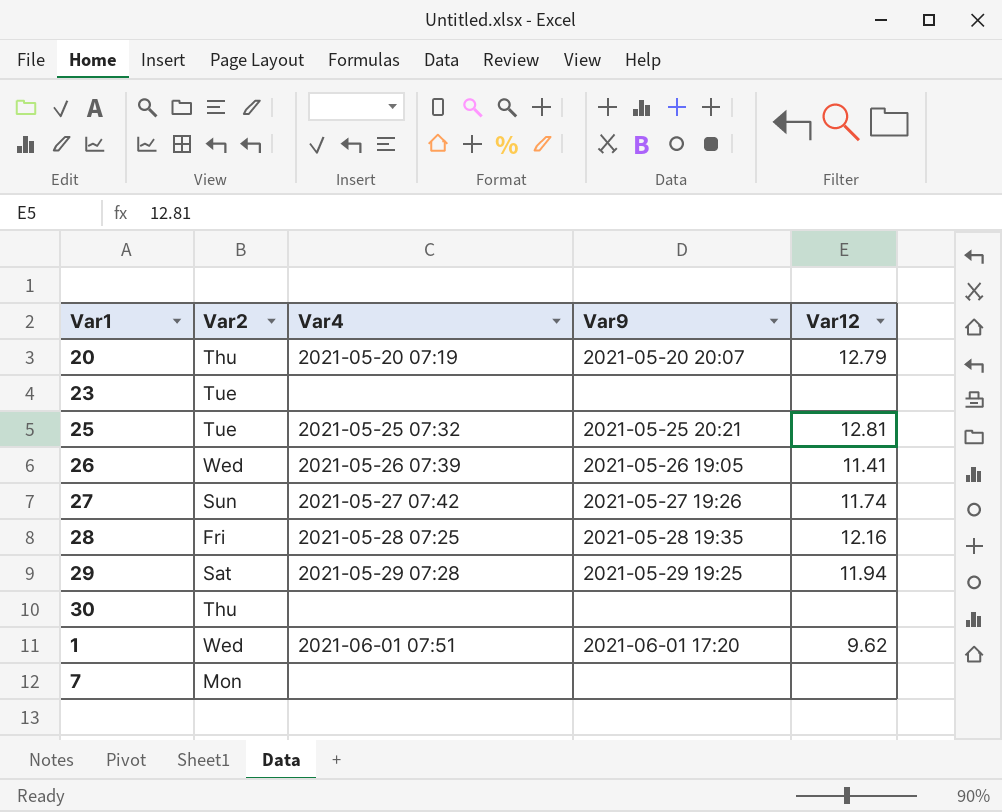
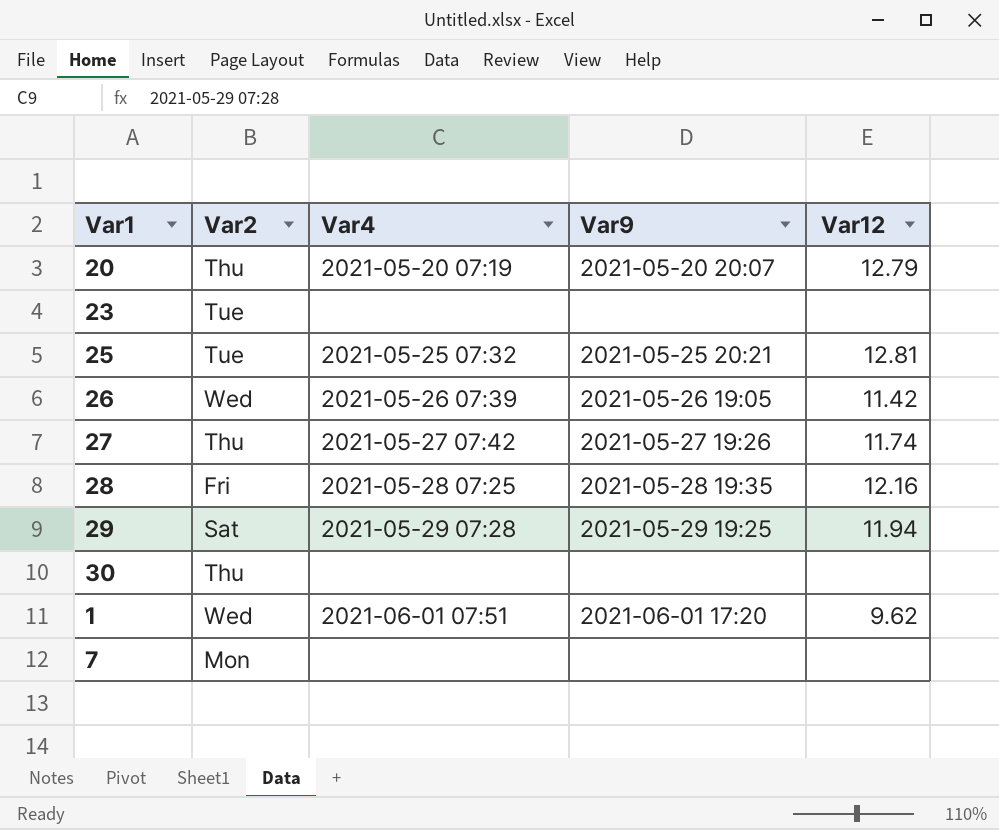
26 | Var12: 11.41 -> 11.42
27 | Var2: Sun -> Thu

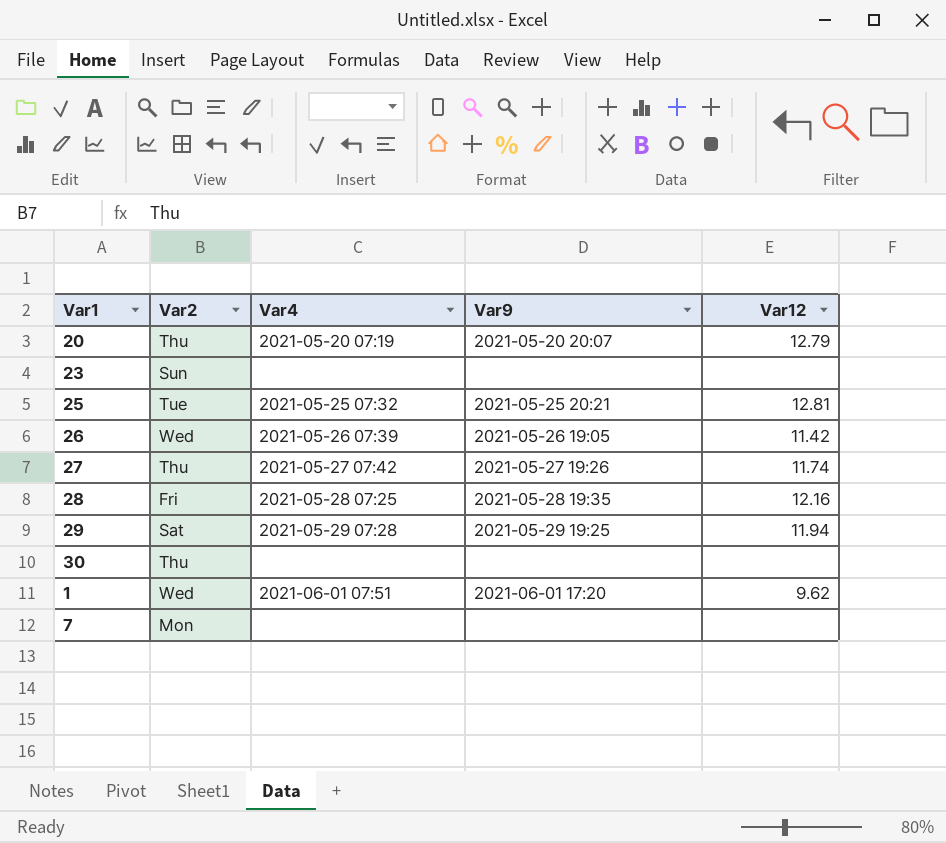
23 | Var2: Tue -> Sun

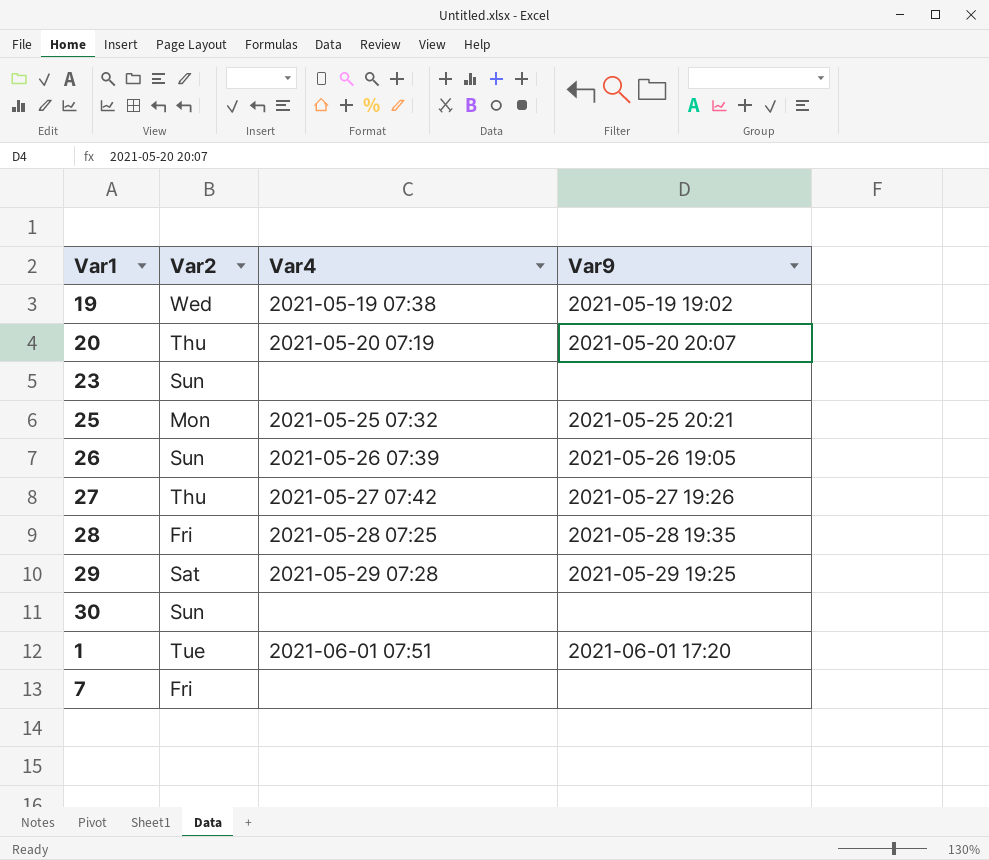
column Var12 | position: 5 -> none
row 19: none -> Wed | 2021-05-19 07:38 | 2021-05-19 19:02
25 | Var2: Tue -> Mon
26 | Var2: Wed -> Sun
30 | Var2: Thu -> Sun
1 | Var2: Wed -> Tue
7 | Var2: Mon -> Fri

